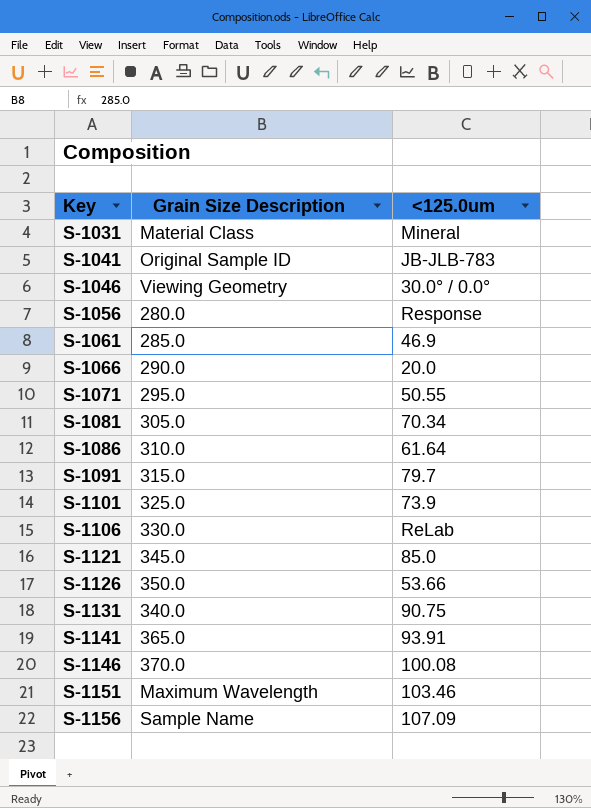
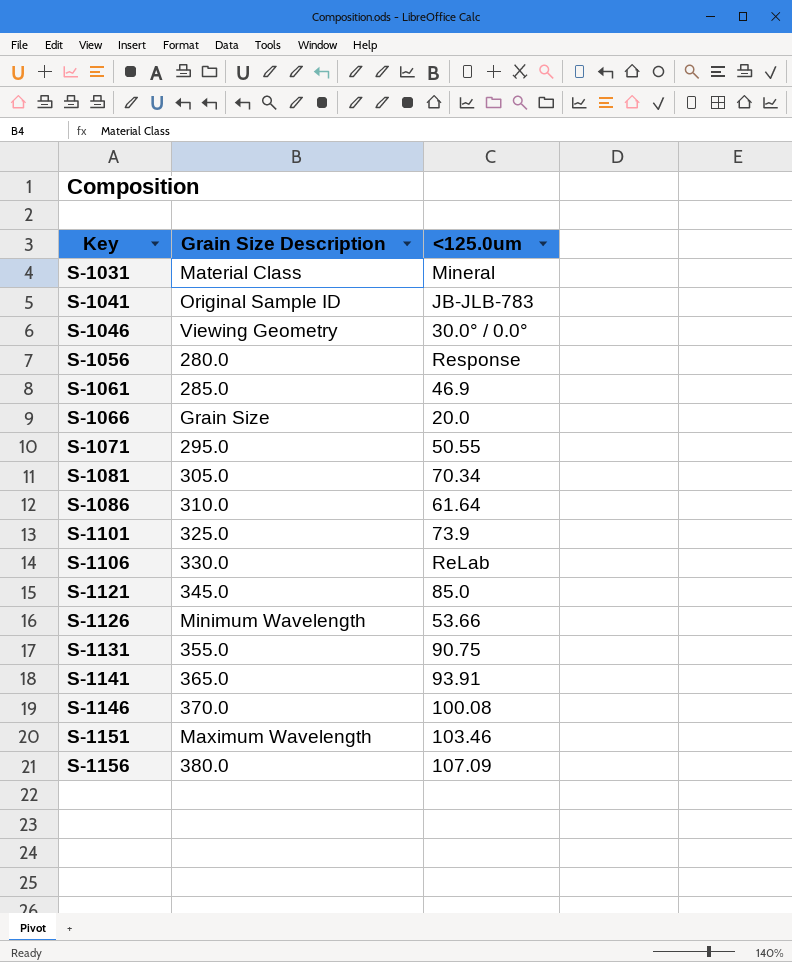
row S-1091: 315.0 | 79.7 -> none
S-1066 | Grain Size Description: 290.0 -> Grain Size
S-1126 | Grain Size Description: 350.0 -> Minimum Wavelength
S-1131 | Grain Size Description: 340.0 -> 355.0
S-1156 | Grain Size Description: Sample Name -> 380.0

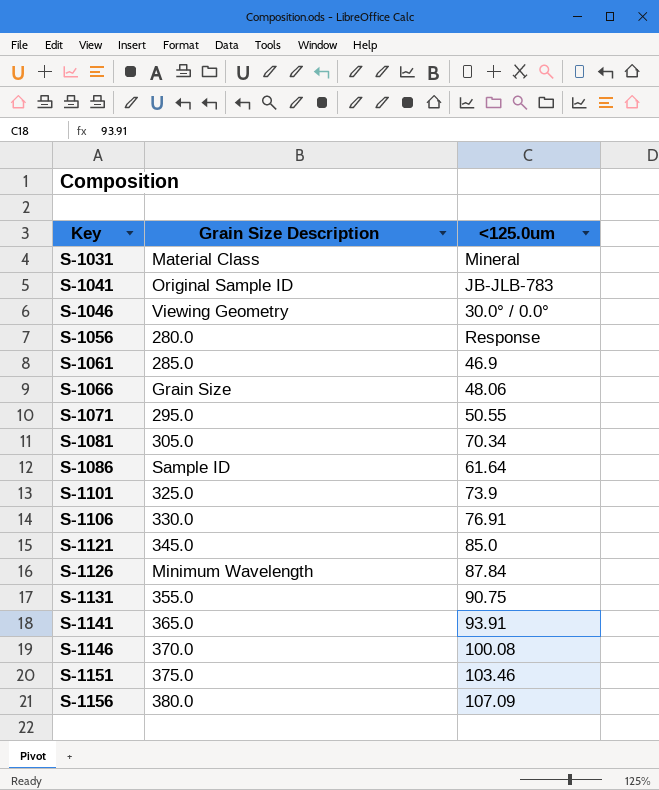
S-1066 | <125.0um: 20.0 -> 48.06
S-1086 | Grain Size Description: 310.0 -> Sample ID
S-1106 | <125.0um: ReLab -> 76.91
S-1126 | <125.0um: 53.66 -> 87.84
S-1151 | Grain Size Description: Maximum Wavelength -> 375.0

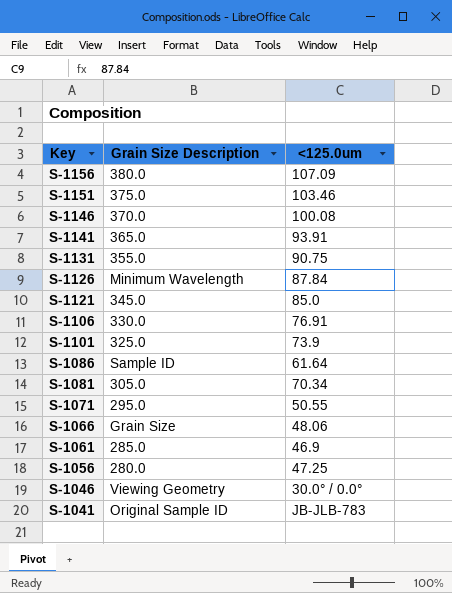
row order: Key ascending -> Key descending
row S-1031: Material Class | Mineral -> none
S-1056 | <125.0um: Response -> 47.25

